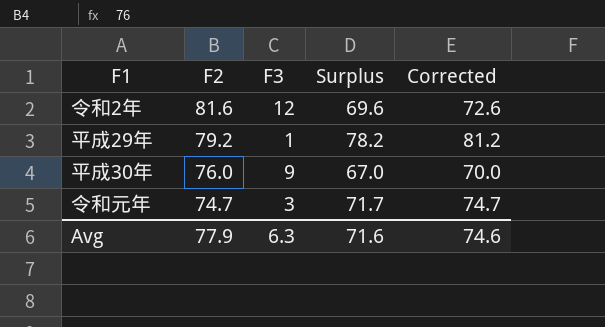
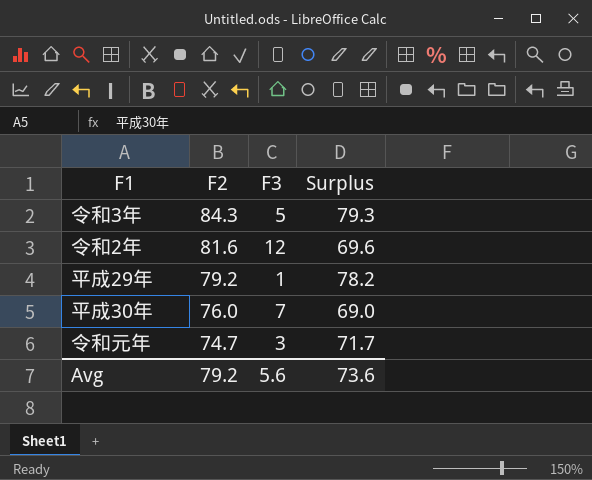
column Corrected | formula: [Surplus] + 3 -> none
row 令和3年: none -> 84.3 | 5 | 79.3
平成30年 | F3: 9 -> 7
平成30年 | Surplus: 67.0 -> 69.0
Avg | F2: 77.9 -> 79.2
Avg | F3: 6.3 -> 5.6
Avg | Surplus: 71.6 -> 73.6

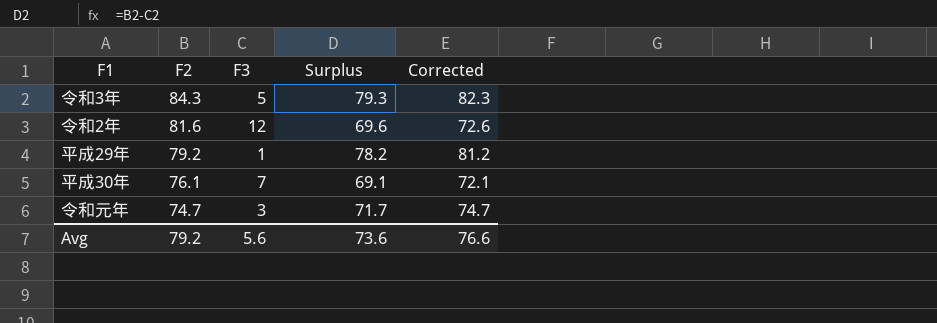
column Corrected | formula: none -> [Surplus] + 3
平成30年 | F2: 76.0 -> 76.1
平成30年 | Surplus: 69.0 -> 69.1

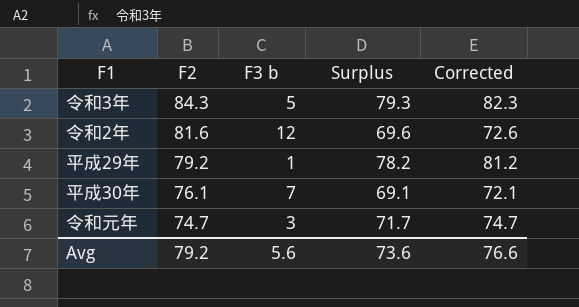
column name: F3 -> F3 b

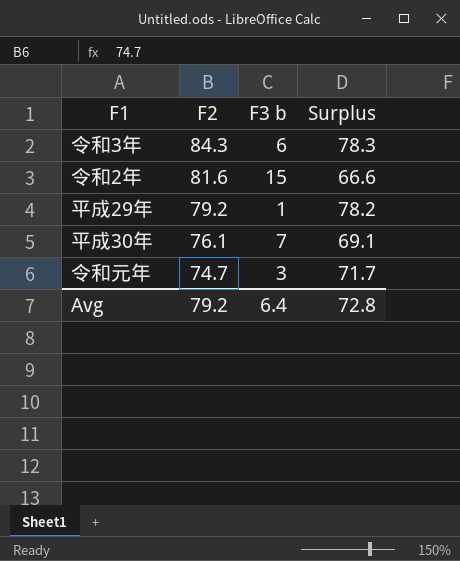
column Corrected | formula: [Surplus] + 3 -> none
令和3年 | F3 b: 5 -> 6
令和3年 | Surplus: 79.3 -> 78.3
令和2年 | F3 b: 12 -> 15
令和2年 | Surplus: 69.6 -> 66.6
Avg | F3 b: 5.6 -> 6.4
Avg | Surplus: 73.6 -> 72.8

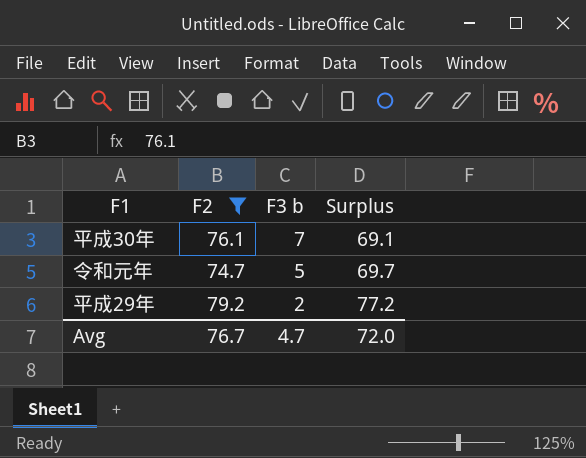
filter: none -> F2 <= 79.2
row order: F2 descending -> F3 b descending
令和元年 | F3 b: 3 -> 5
令和元年 | Surplus: 71.7 -> 69.7
平成29年 | F3 b: 1 -> 2
平成29年 | Surplus: 78.2 -> 77.2
Avg | F2: 79.2 -> 76.7
Avg | F3 b: 6.4 -> 4.7
Avg | Surplus: 72.8 -> 72.0

